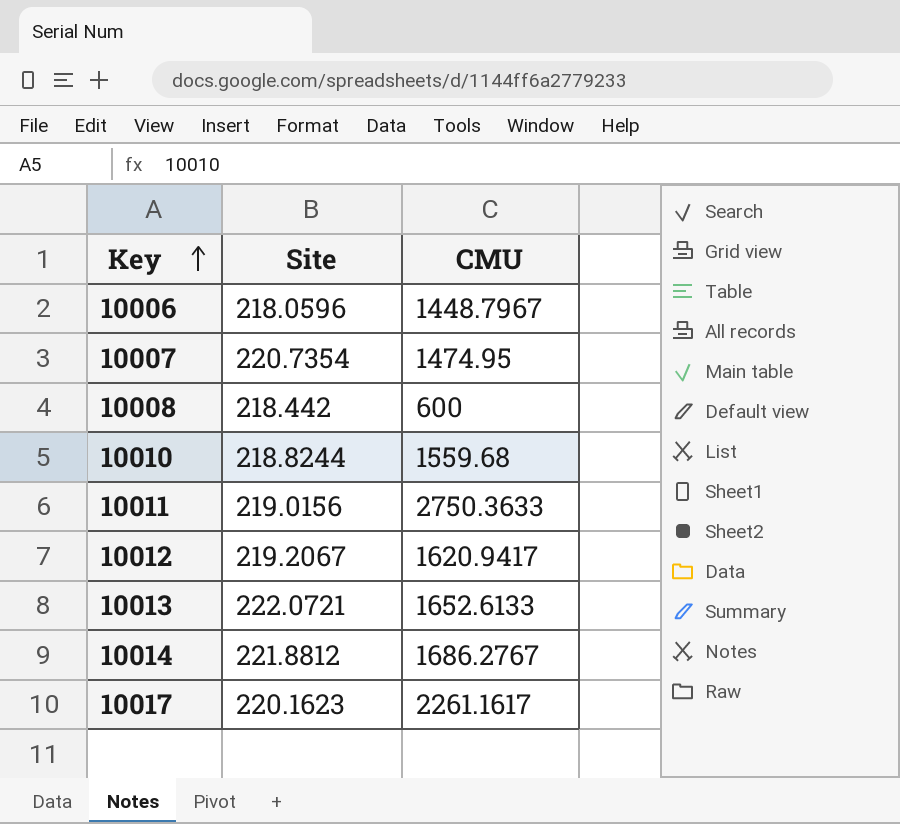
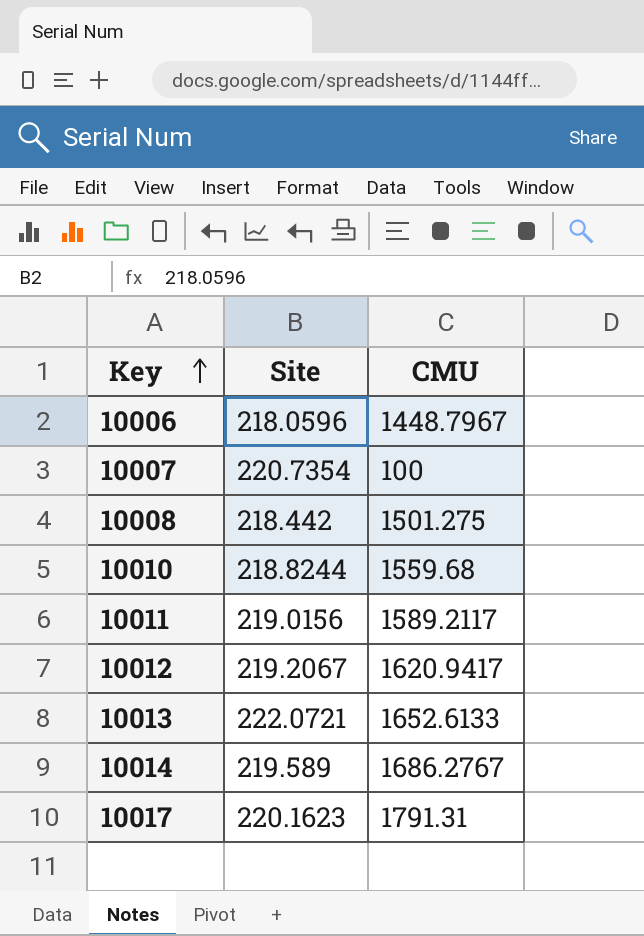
10007 | CMU: 1474.95 -> 100
10008 | CMU: 600 -> 1501.275
10011 | CMU: 2750.3633 -> 1589.2117
10014 | Site: 221.8812 -> 219.589
10017 | CMU: 2261.1617 -> 1791.31

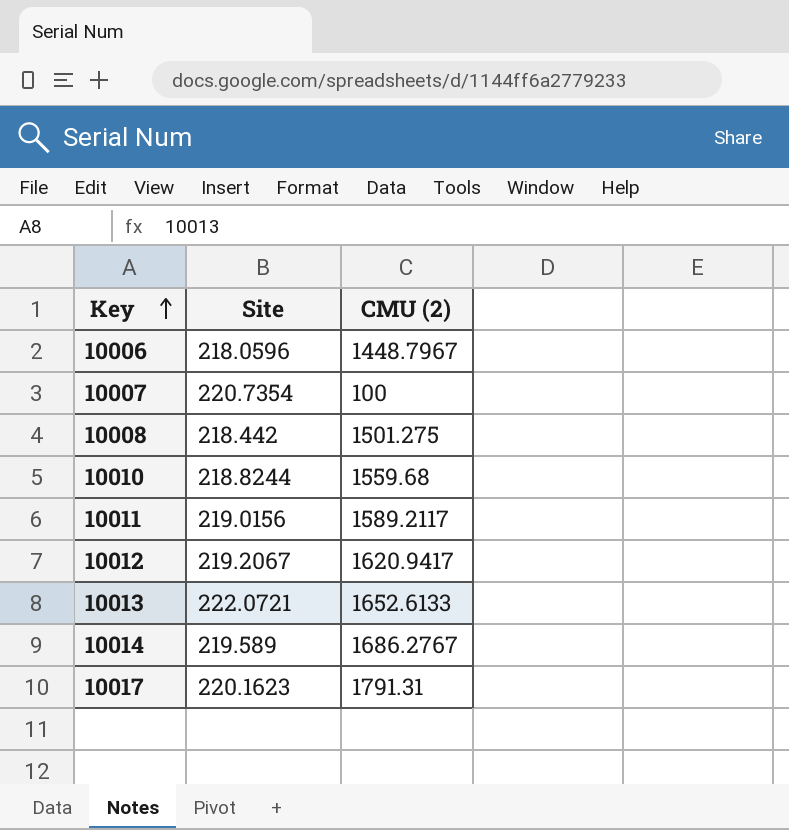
column name: CMU -> CMU (2)

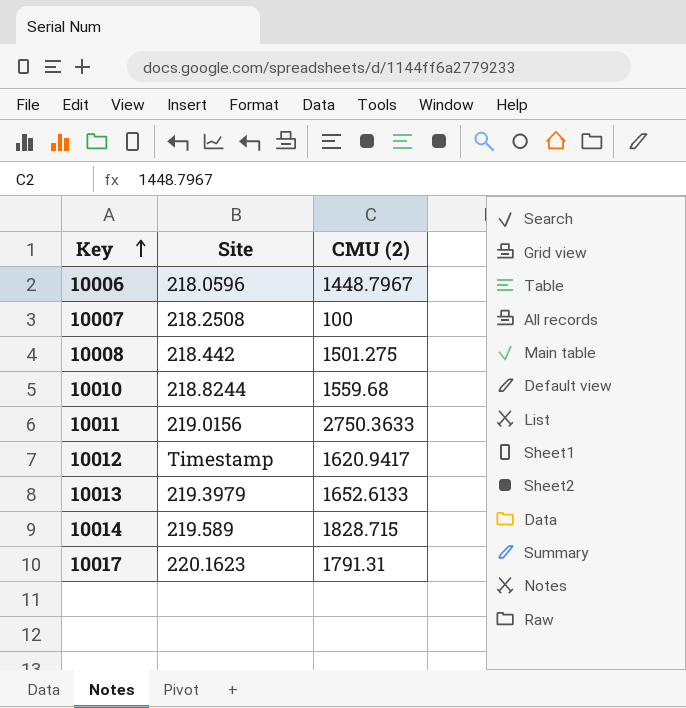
10007 | Site: 220.7354 -> 218.2508
10011 | CMU (2): 1589.2117 -> 2750.3633
10012 | Site: 219.2067 -> Timestamp
10013 | Site: 222.0721 -> 219.3979
10014 | CMU (2): 1686.2767 -> 1828.715

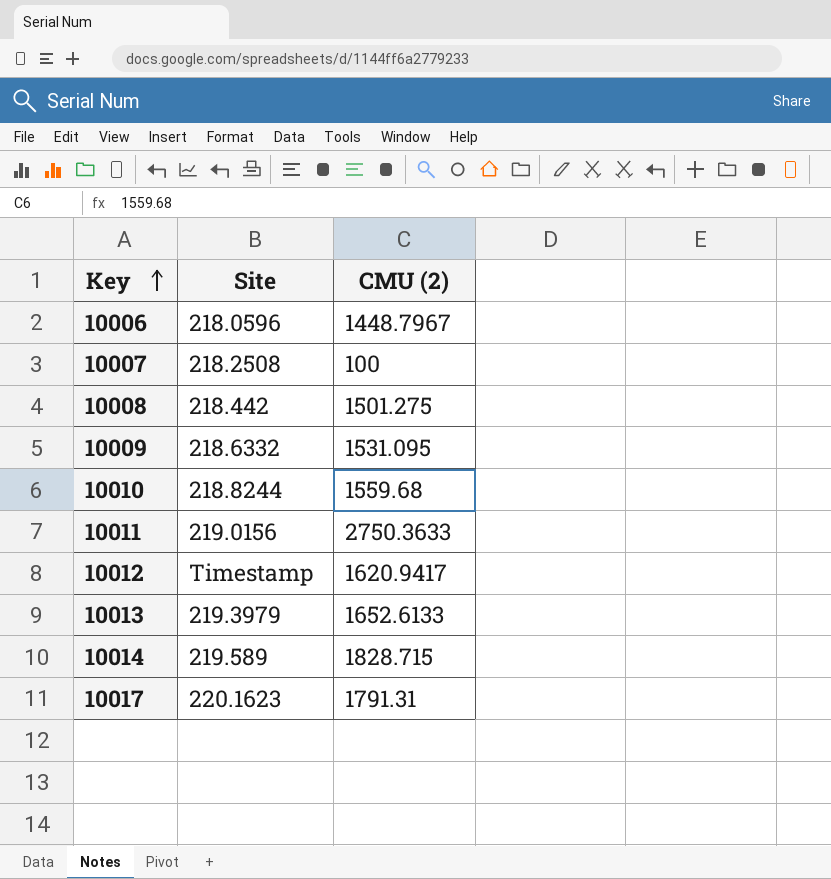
row 10009: none -> 218.6332 | 1531.095

